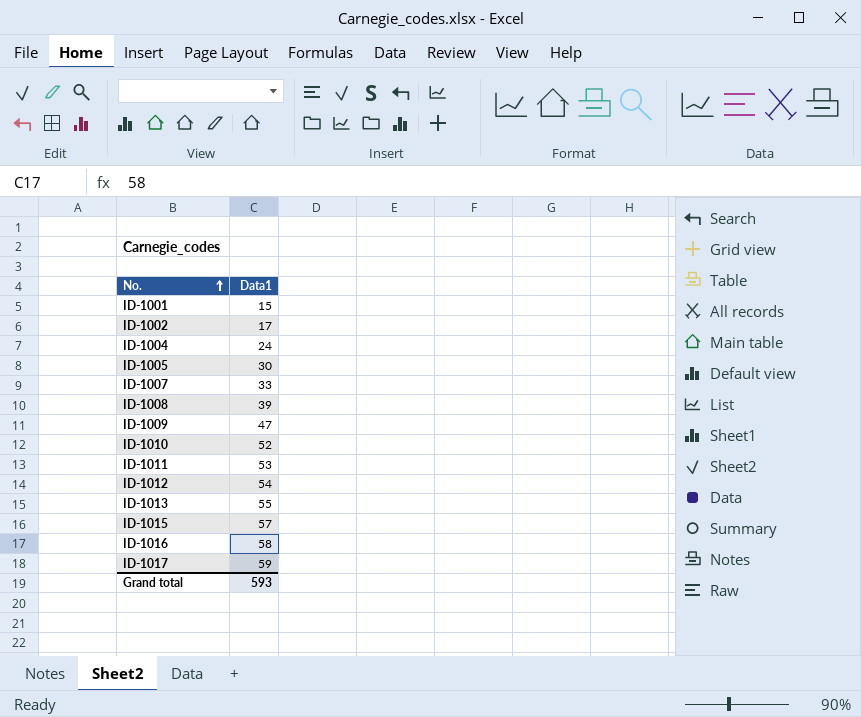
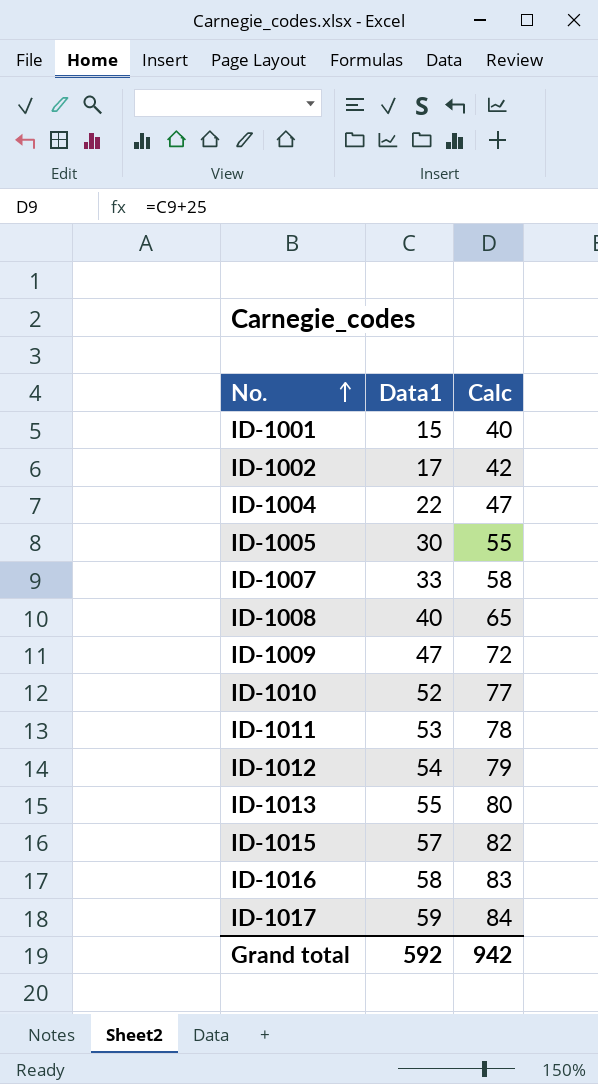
column Calc | formula: none -> [Data1] + 25
ID-1004 | Data1: 24 -> 22
ID-1008 | Data1: 39 -> 40
Grand total | Data1: 593 -> 592

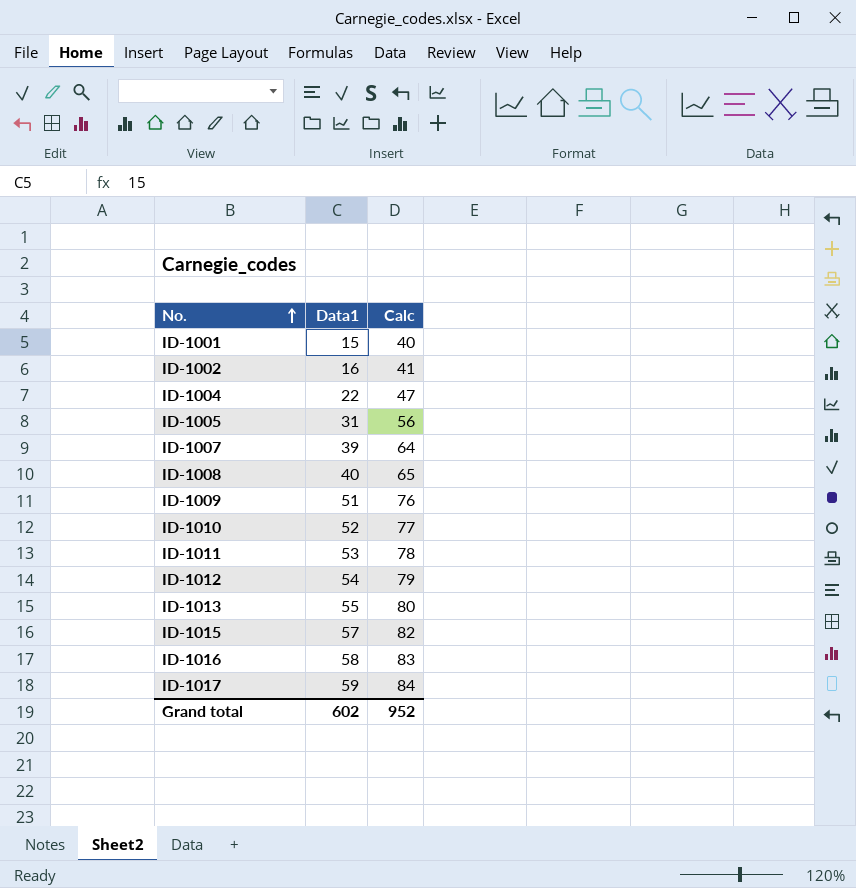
ID-1002 | Data1: 17 -> 16
ID-1002 | Calc: 42 -> 41
ID-1005 | Data1: 30 -> 31
ID-1005 | Calc: 55 -> 56
ID-1007 | Data1: 33 -> 39
ID-1007 | Calc: 58 -> 64
ID-1009 | Data1: 47 -> 51
ID-1009 | Calc: 72 -> 76
Grand total | Data1: 592 -> 602
Grand total | Calc: 942 -> 952

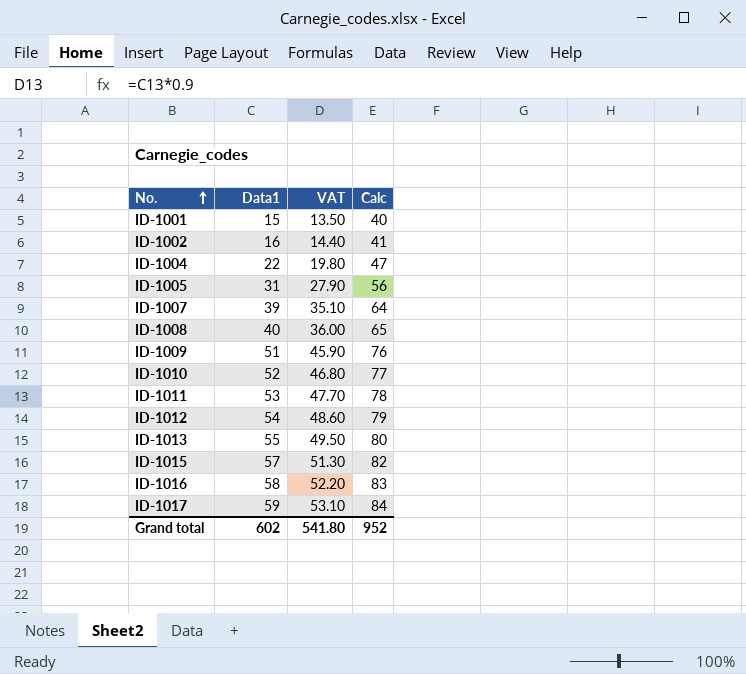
column VAT | formula: none -> [Data1] * 0.9

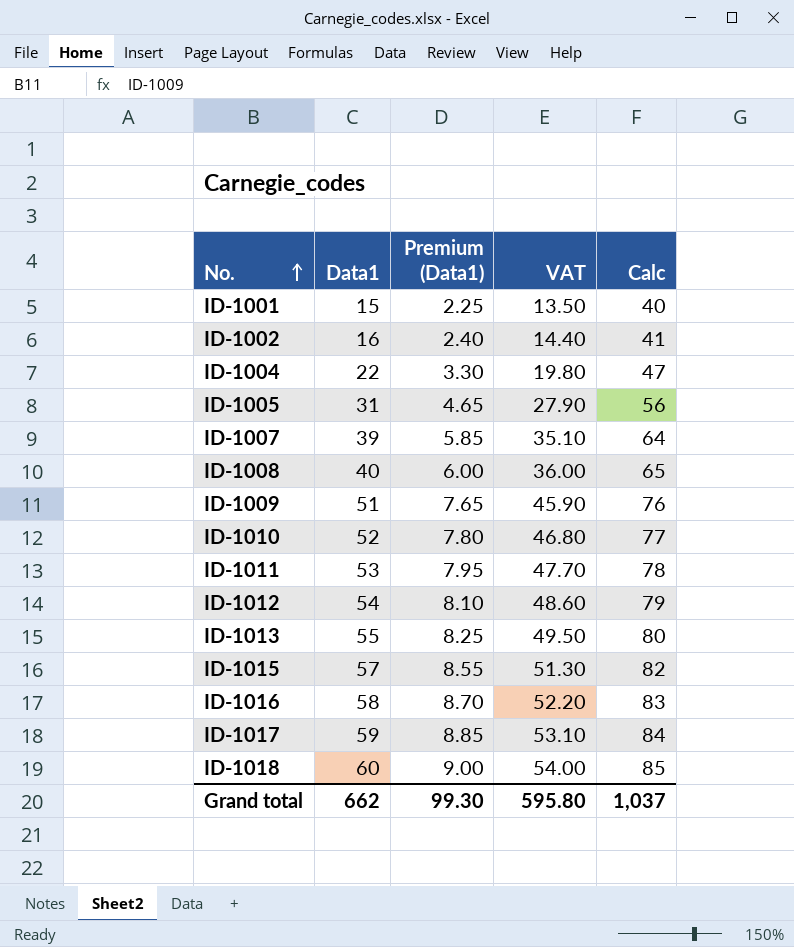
column Premium (Data1) | formula: none -> [Data1] * 0.15
row ID-1018: none -> 60 | 9.00 | 54.00 | 85
Grand total | Data1: 602 -> 662
Grand total | VAT: 541.80 -> 595.80
Grand total | Calc: 952 -> 1,037

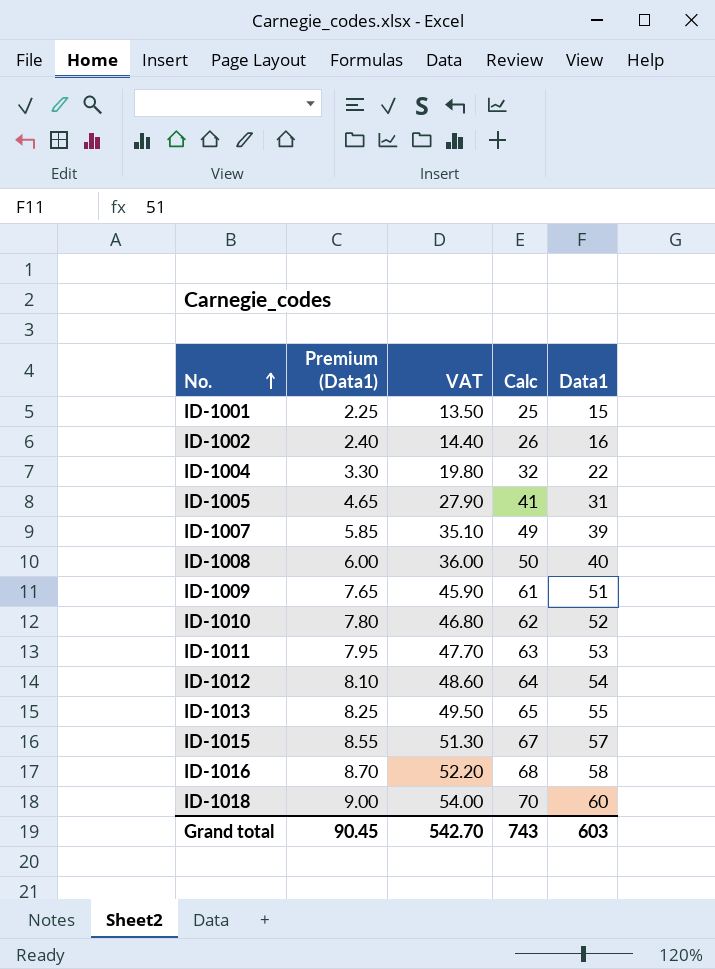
column Calc | formula: [Data1] + 25 -> [Data1] + 10
column Data1 | position: 2 -> 5
row ID-1017: 59 | 8.85 | 53.10 | 84 -> none
Grand total | Premium (Data1): 99.30 -> 90.45
Grand total | VAT: 595.80 -> 542.70
Grand total | Calc: 1,037 -> 743
Grand total | Data1: 662 -> 603

